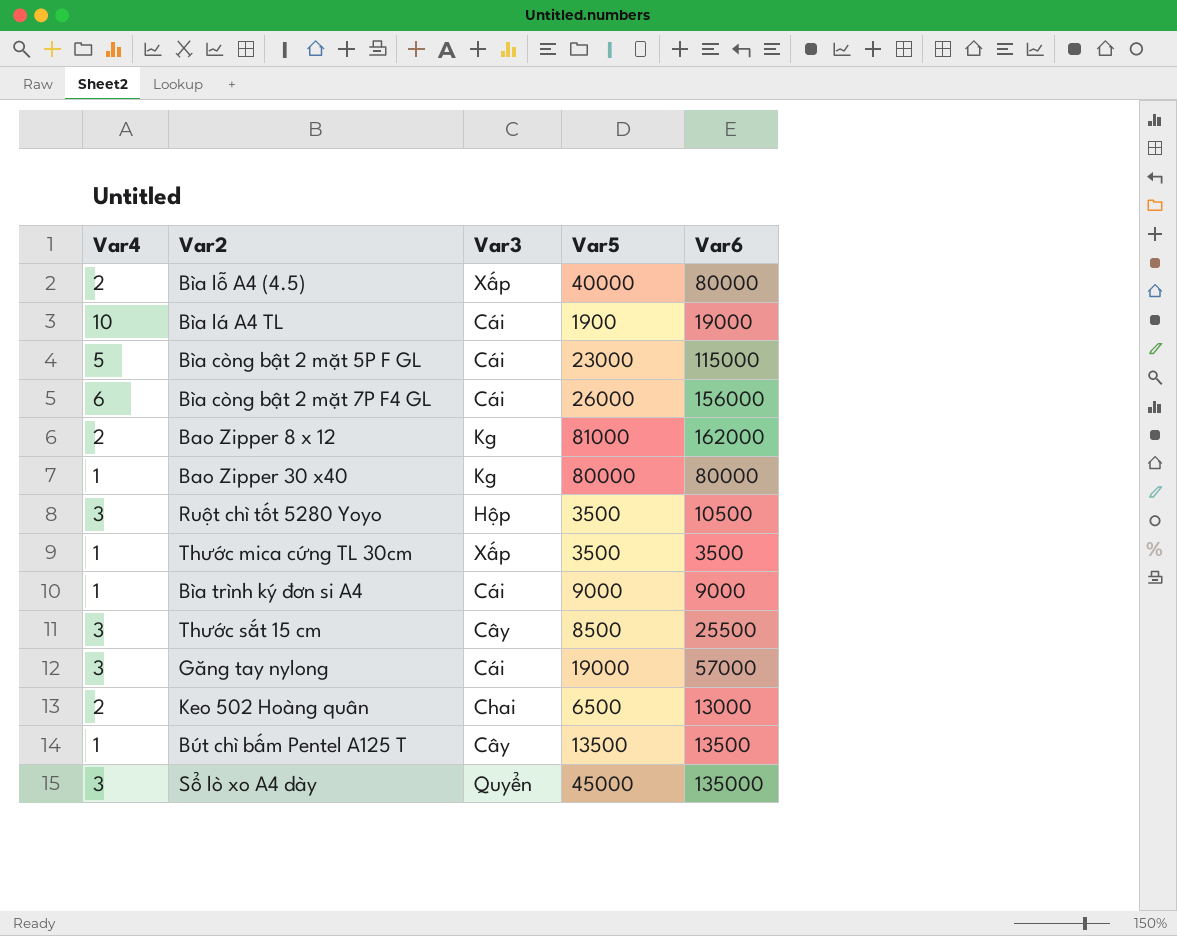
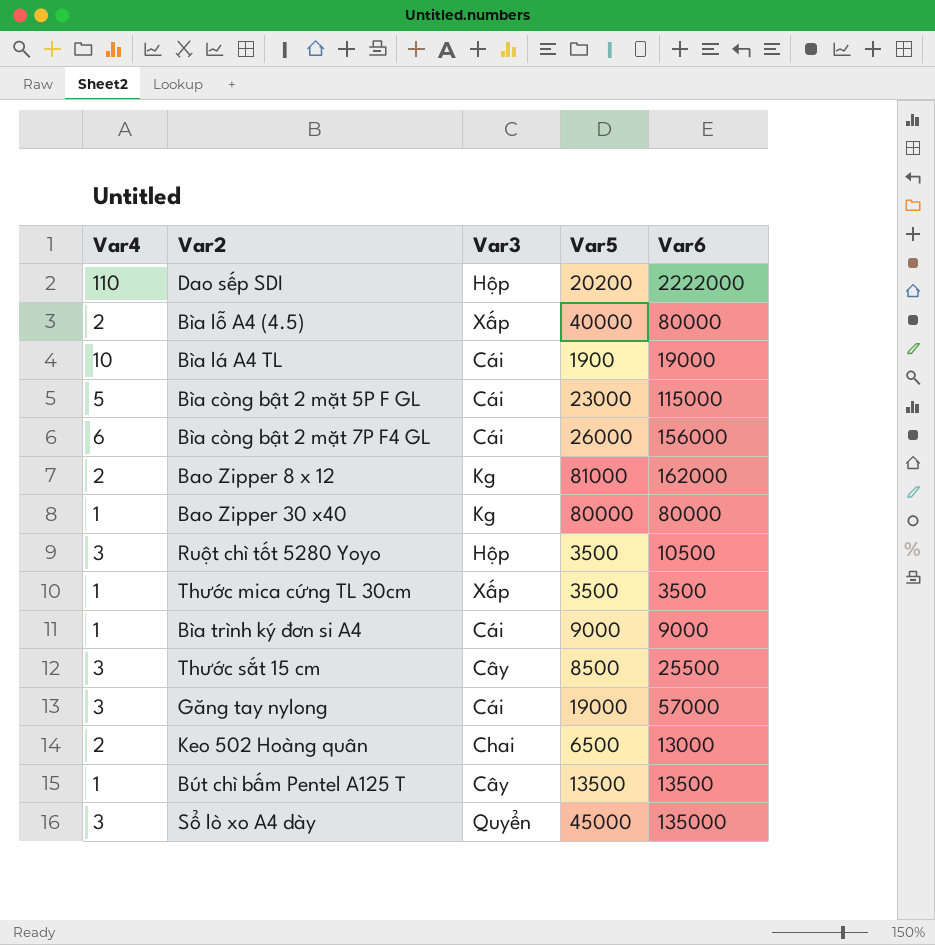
row Dao sếp SDI: none -> 110 | Hộp | 20200 | 2222000

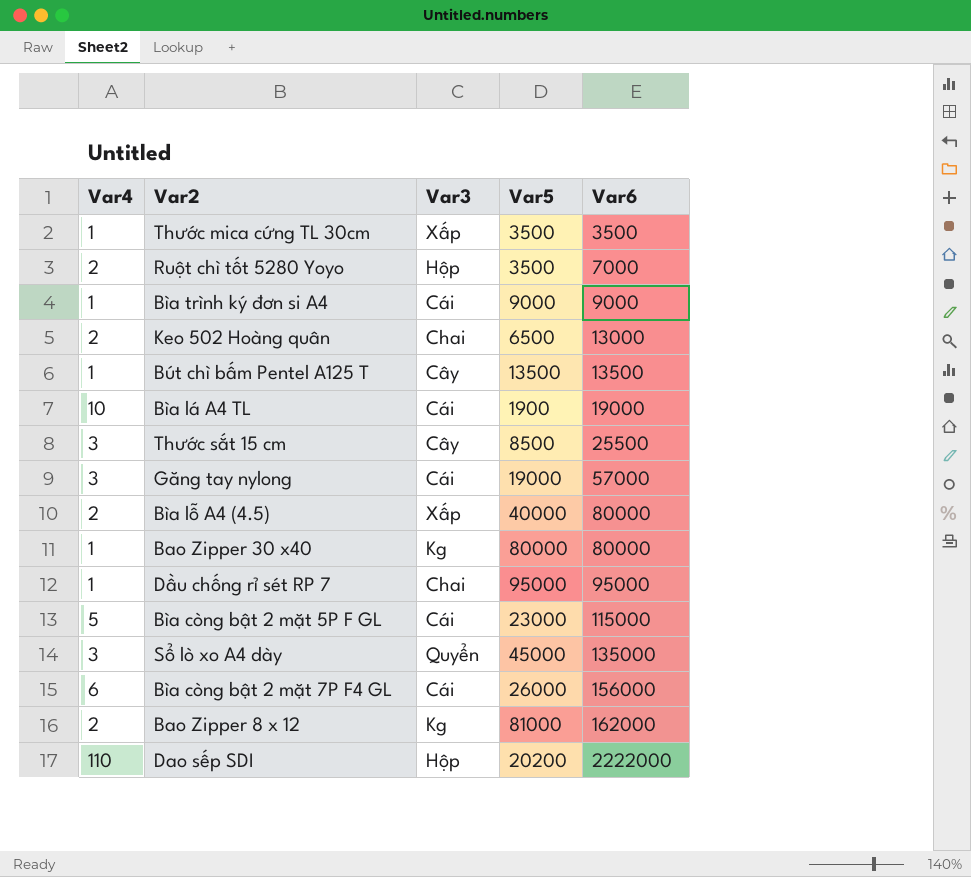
row order: none -> Var6 ascending
Ruột chì tốt 5280 Yoyo | Var4: 3 -> 2
Ruột chì tốt 5280 Yoyo | Var6: 10500 -> 7000
row Dầu chống rỉ sét RP 7: none -> 1 | Chai | 95000 | 95000

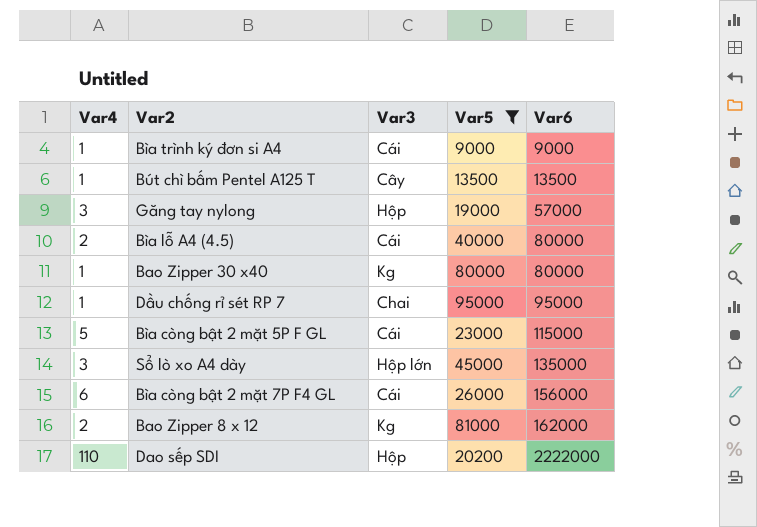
filter: none -> Var5 >= 9000
Găng tay nylong | Var3: Cái -> Hộp
Bìa lỗ A4 (4.5) | Var3: Xấp -> Cái
Sổ lò xo A4 dày | Var3: Quyển -> Hộp lớn

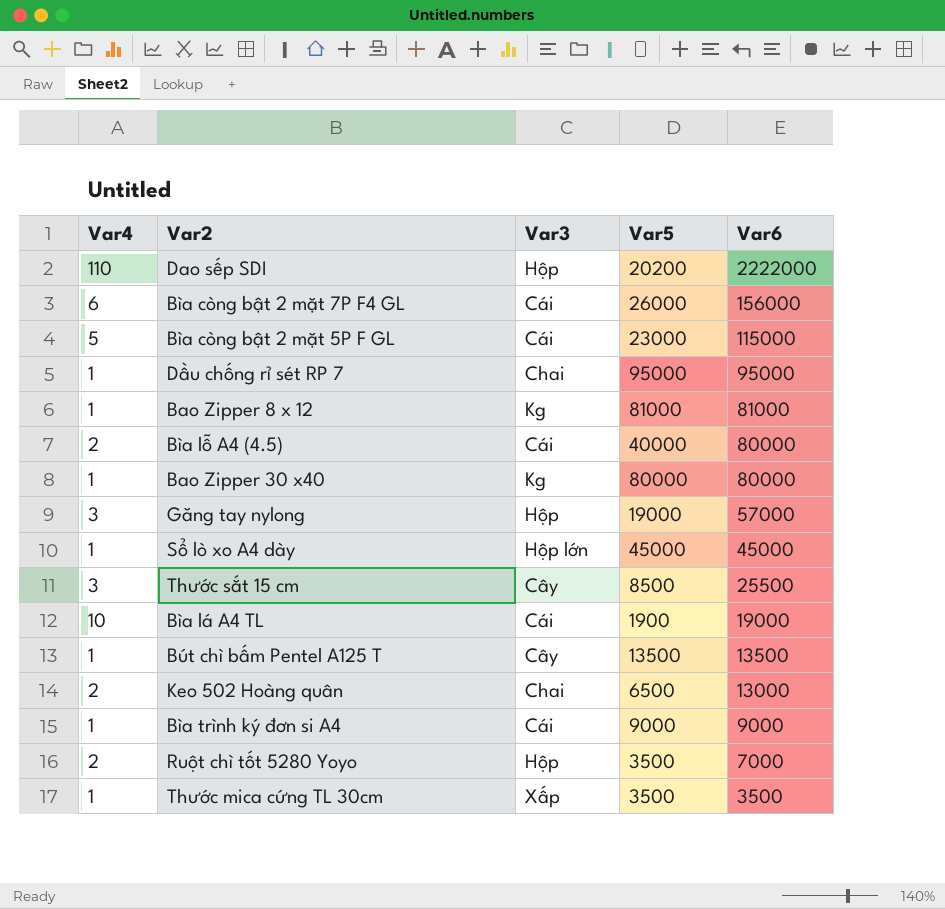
filter: Var5 >= 9000 -> none
row order: Var6 ascending -> Var6 descending
Bao Zipper 8 x 12 | Var4: 2 -> 1
Bao Zipper 8 x 12 | Var6: 162000 -> 81000
Sổ lò xo A4 dày | Var4: 3 -> 1
Sổ lò xo A4 dày | Var6: 135000 -> 45000

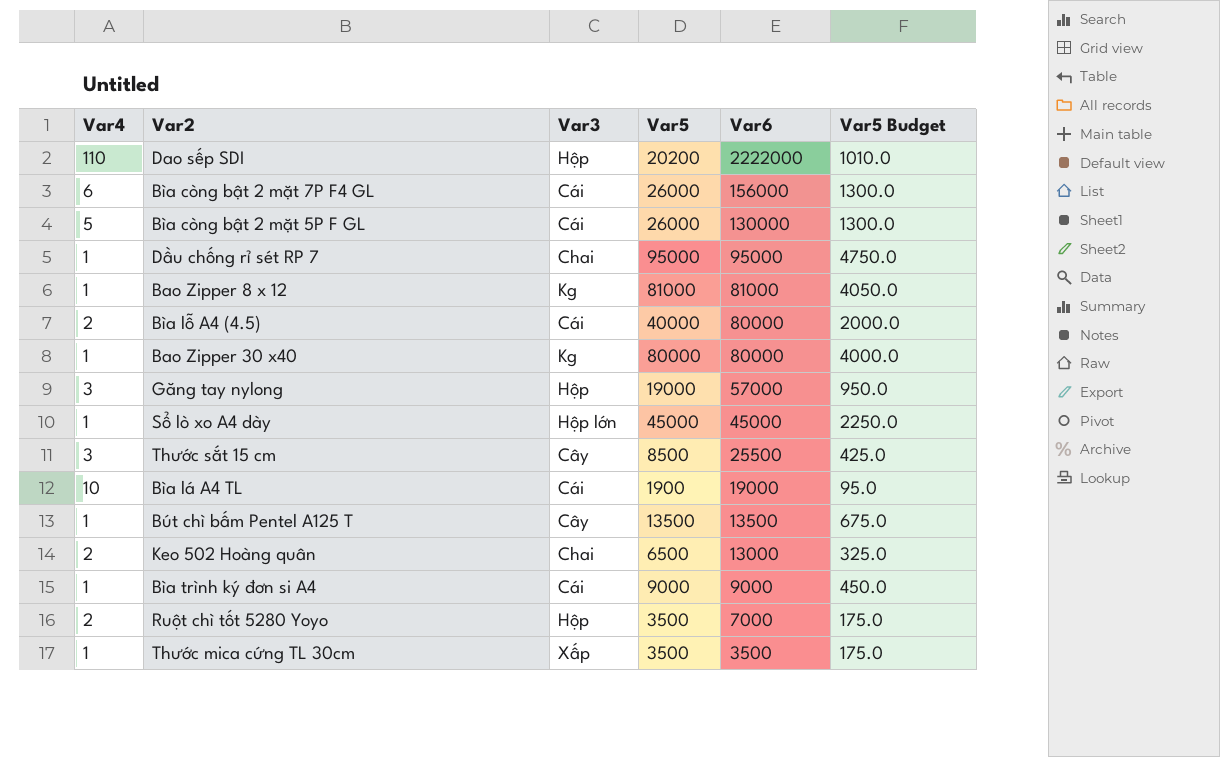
column Var5 Budget | formula: none -> [Var5] * 0.05
Bìa còng bật 2 mặt 5P F GL | Var5: 23000 -> 26000
Bìa còng bật 2 mặt 5P F GL | Var6: 115000 -> 130000

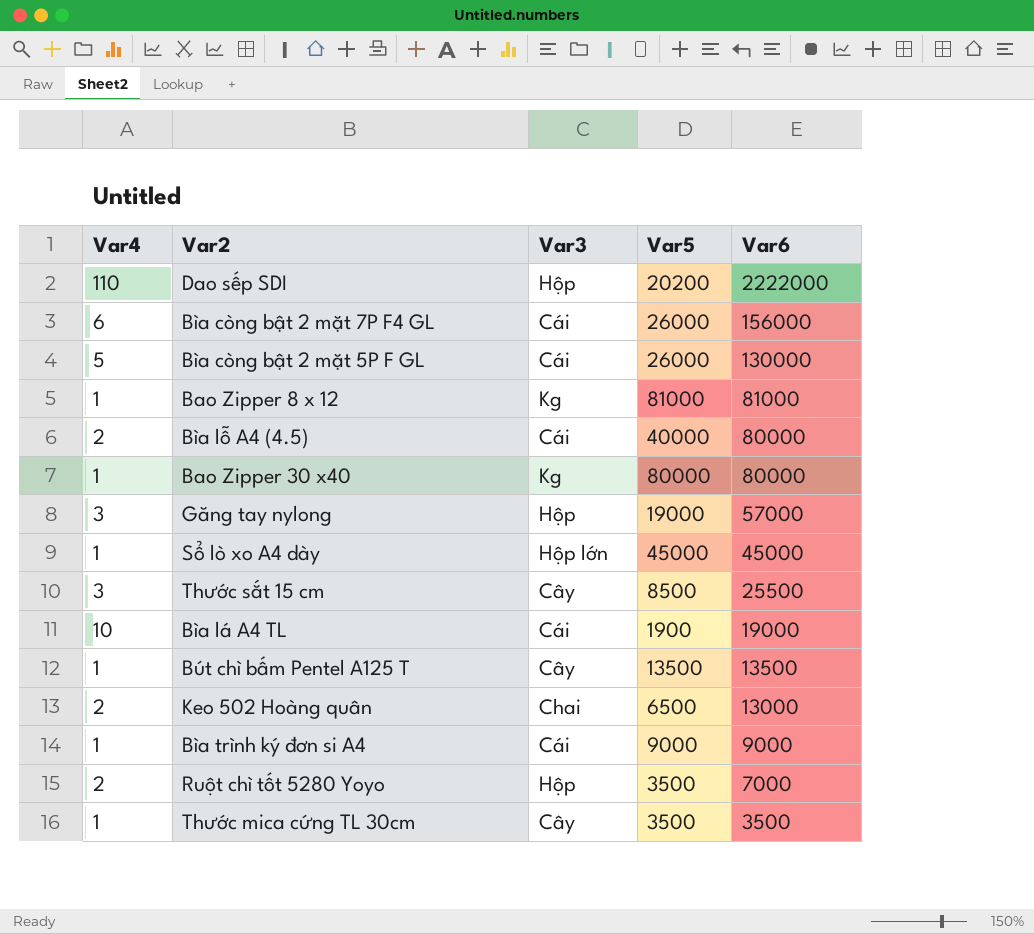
column Var5 Budget | formula: [Var5] * 0.05 -> none
row Dầu chống rỉ sét RP 7: 1 | Chai | 95000 | 95000 | 4750.0 -> none
Thước mica cứng TL 30cm | Var3: Xấp -> Cây

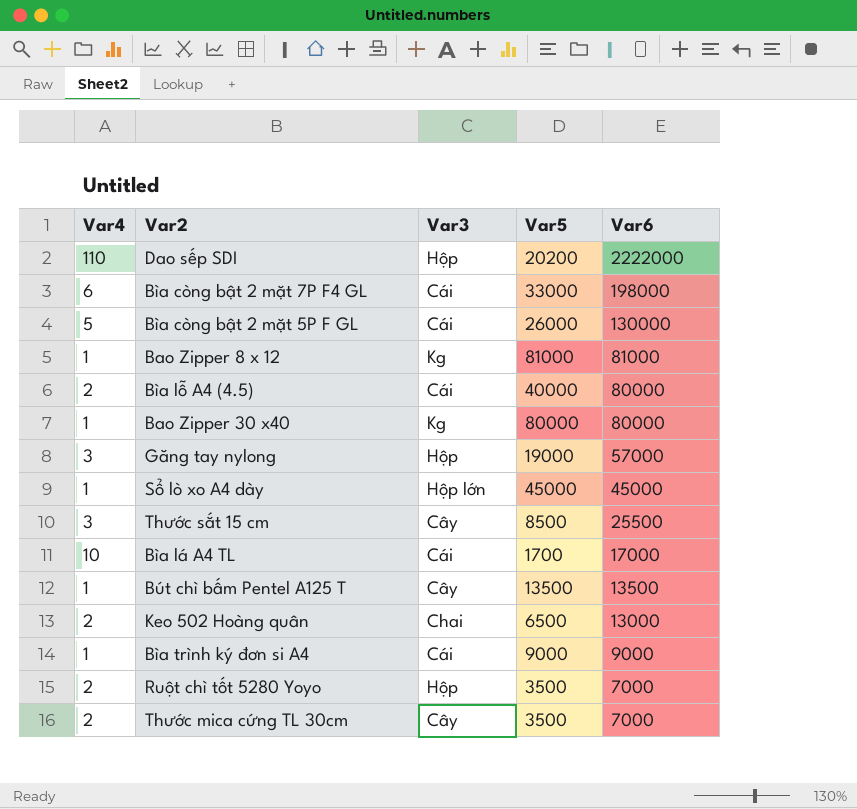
Bìa còng bật 2 mặt 7P F4 GL | Var5: 26000 -> 33000
Bìa còng bật 2 mặt 7P F4 GL | Var6: 156000 -> 198000
Bìa lá A4 TL | Var5: 1900 -> 1700
Bìa lá A4 TL | Var6: 19000 -> 17000
Thước mica cứng TL 30cm | Var4: 1 -> 2
Thước mica cứng TL 30cm | Var6: 3500 -> 7000

